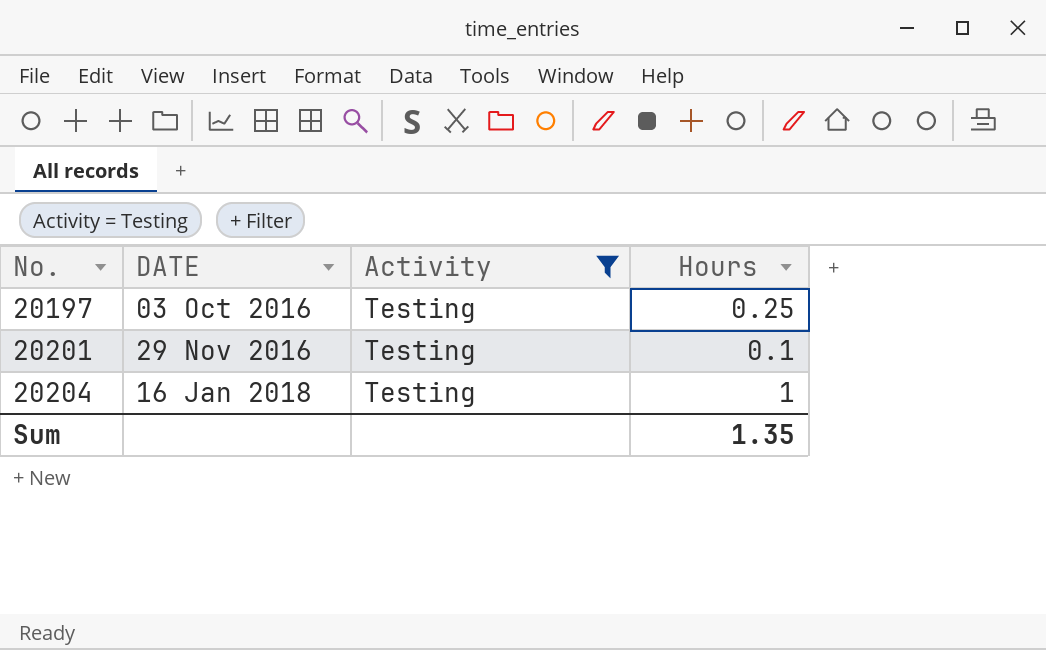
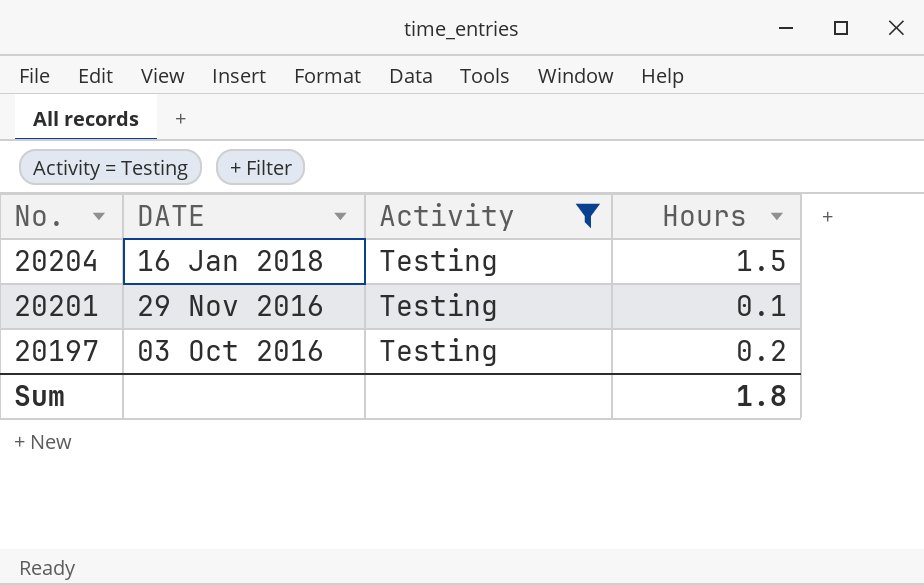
row order: No. ascending -> No. descending
20204 | Hours: 1 -> 1.5
20197 | Hours: 0.25 -> 0.2
Sum | Hours: 1.35 -> 1.8

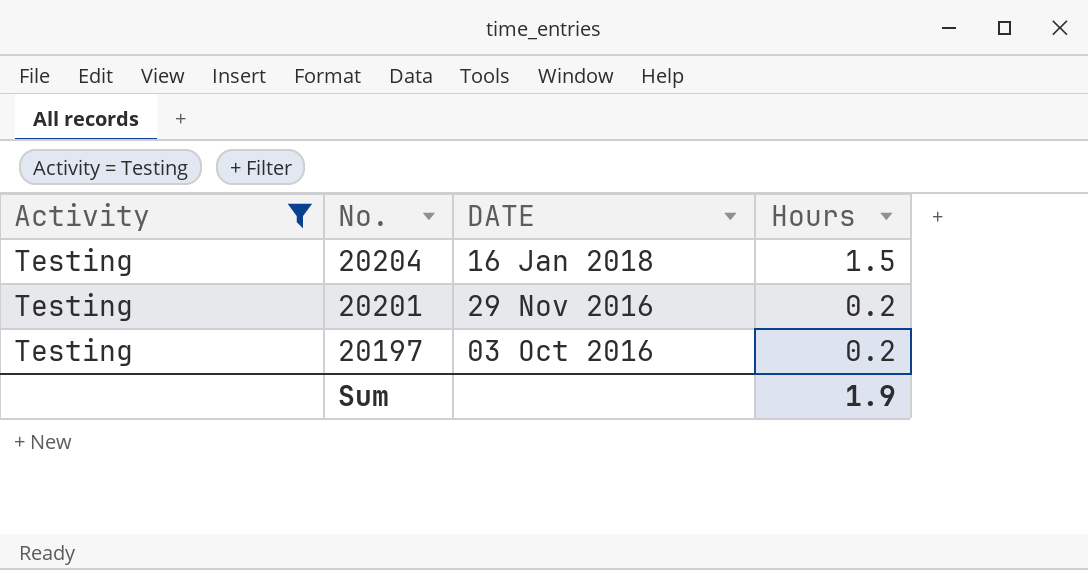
column Activity | position: 3 -> 1
20201 | Hours: 0.1 -> 0.2
Sum | Hours: 1.8 -> 1.9

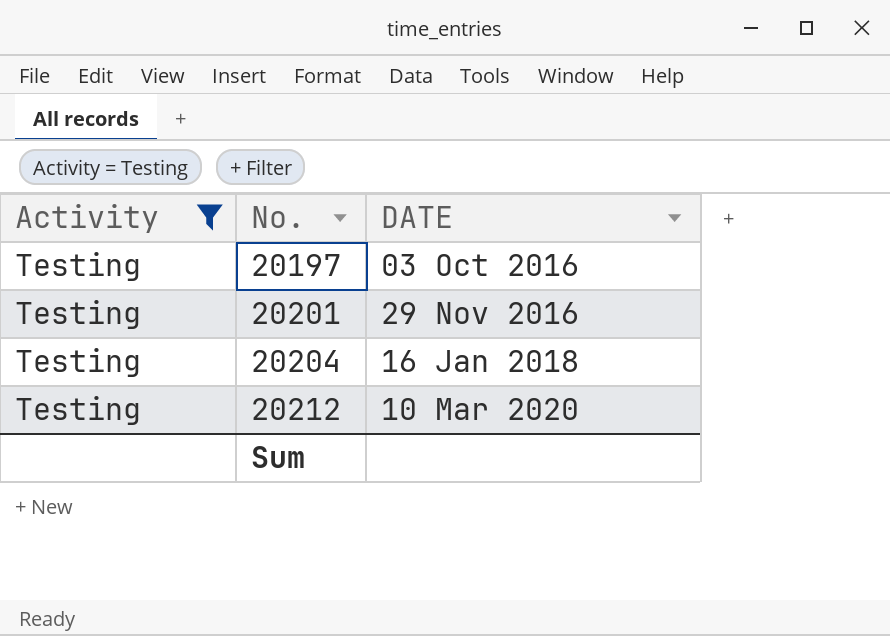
row order: No. descending -> No. ascending
column Hours | position: 4 -> none
row 20212: none -> Testing | 10 Mar 2020

